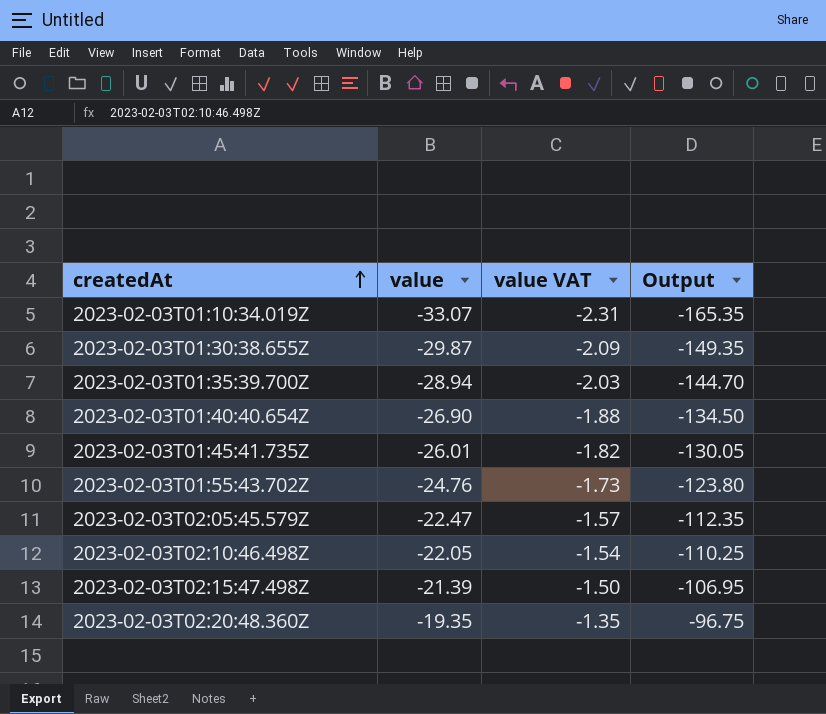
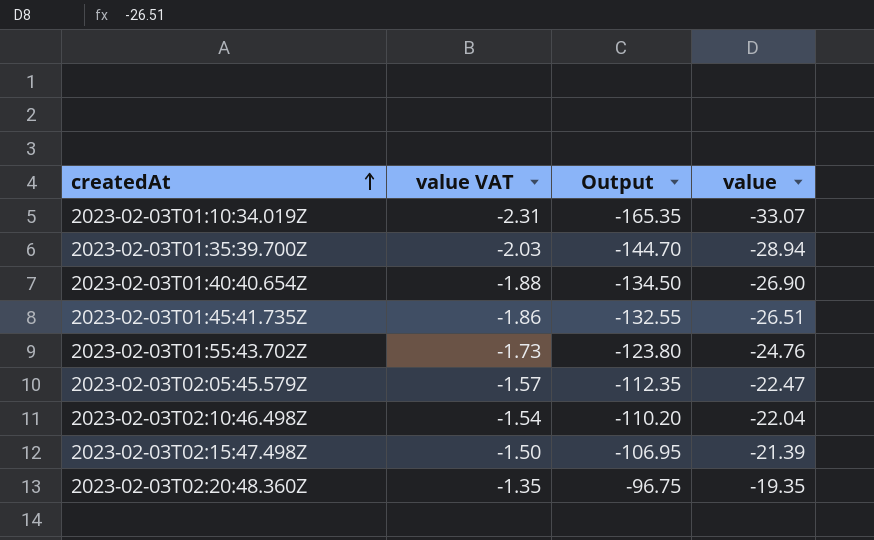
column value | position: 2 -> 4
row 2023-02-03T01:30:38.655Z: -29.87 | -2.09 | -149.35 -> none
2023-02-03T01:45:41.735Z | value VAT: -1.82 -> -1.86
2023-02-03T01:45:41.735Z | Output: -130.05 -> -132.55
2023-02-03T01:45:41.735Z | value: -26.01 -> -26.51
2023-02-03T02:10:46.498Z | Output: -110.25 -> -110.20
2023-02-03T02:10:46.498Z | value: -22.05 -> -22.04

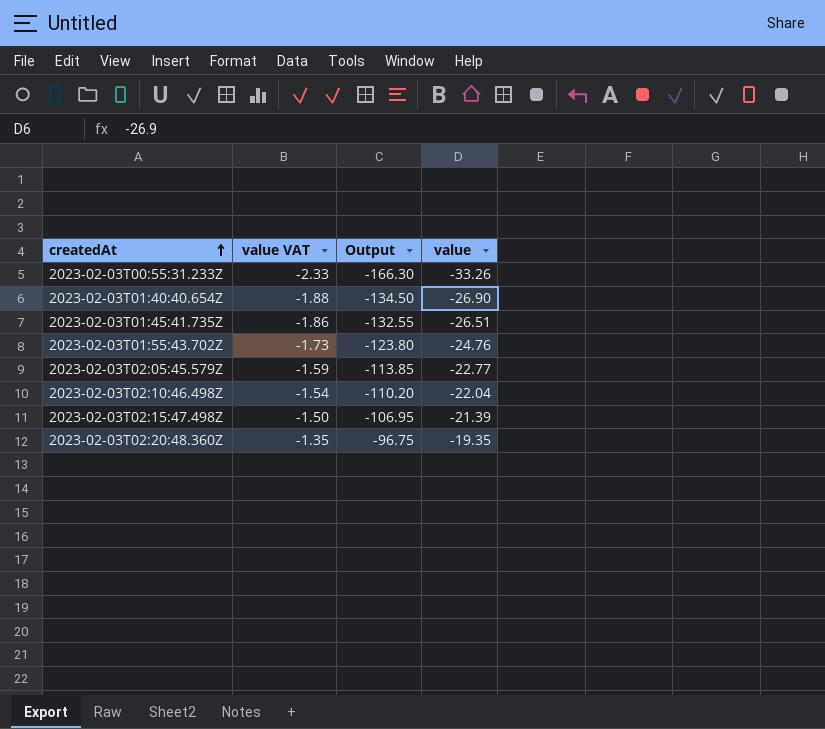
row 2023-02-03T01:10:34.019Z: -2.31 | -165.35 | -33.07 -> none
row 2023-02-03T01:35:39.700Z: -2.03 | -144.70 | -28.94 -> none
row 2023-02-03T00:55:31.233Z: none -> -2.33 | -166.30 | -33.26
2023-02-03T02:05:45.579Z | value VAT: -1.57 -> -1.59
2023-02-03T02:05:45.579Z | Output: -112.35 -> -113.85
2023-02-03T02:05:45.579Z | value: -22.47 -> -22.77

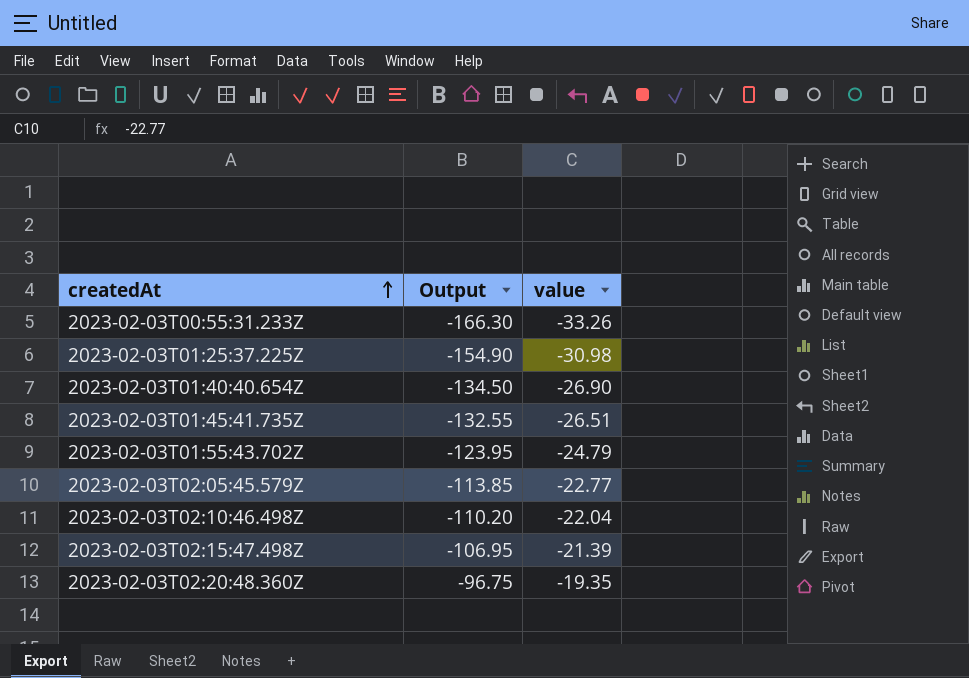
column value VAT | formula: [value] * 0.07 -> none
row 2023-02-03T01:25:37.225Z: none -> -154.90 | -30.98
2023-02-03T01:55:43.702Z | Output: -123.80 -> -123.95
2023-02-03T01:55:43.702Z | value: -24.76 -> -24.79

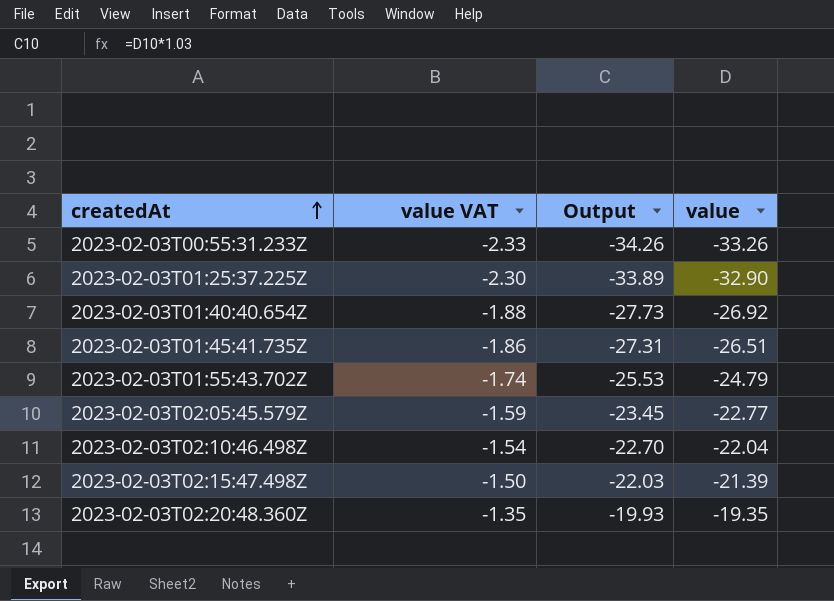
column value VAT | formula: none -> [value] * 0.07
column Output | formula: [value] * 5 -> [value] * 1.03
2023-02-03T01:25:37.225Z | value: -30.98 -> -32.90
2023-02-03T01:40:40.654Z | value: -26.90 -> -26.92

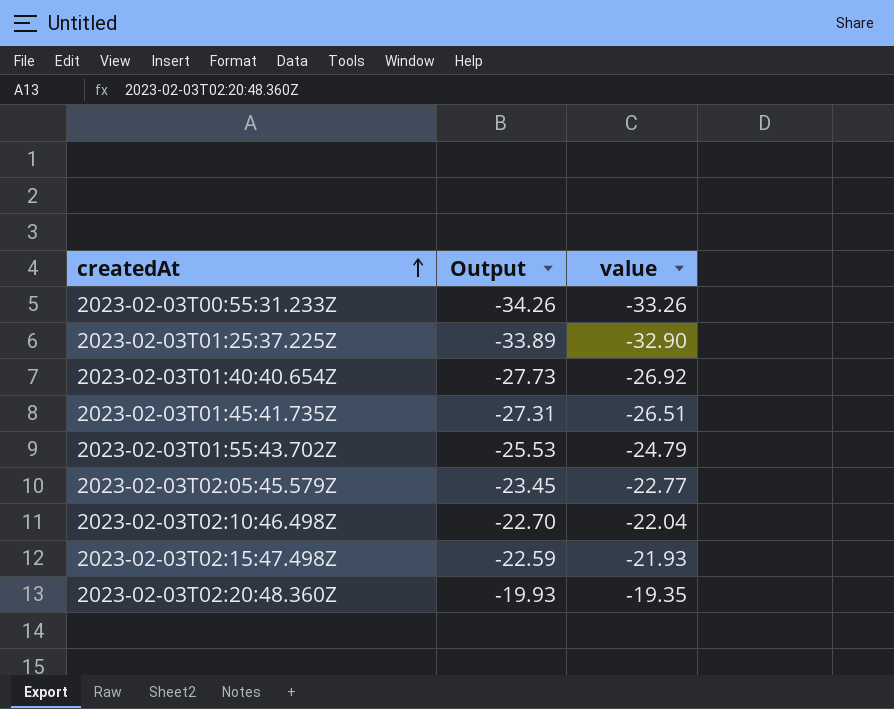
column value VAT | formula: [value] * 0.07 -> none
2023-02-03T02:15:47.498Z | Output: -22.03 -> -22.59
2023-02-03T02:15:47.498Z | value: -21.39 -> -21.93

